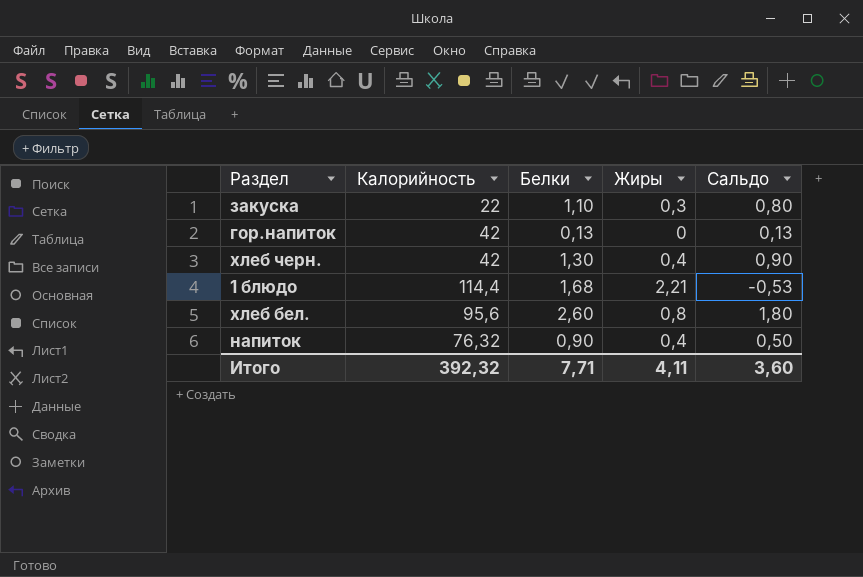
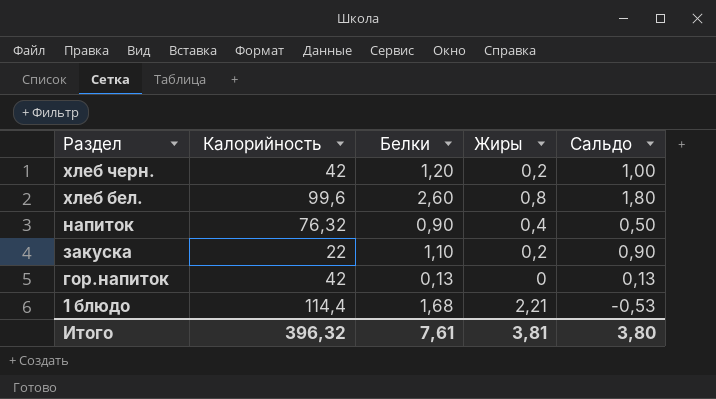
row order: none -> Раздел descending
хлеб черн. | Белки: 1,30 -> 1,20
хлеб черн. | Жиры: 0,4 -> 0,2
хлеб черн. | Сальдо: 0,90 -> 1,00
хлеб бел. | Калорийность: 95,6 -> 99,6
закуска | Жиры: 0,3 -> 0,2
закуска | Сальдо: 0,80 -> 0,90
Итого | Калорийность: 392,32 -> 396,32
Итого | Белки: 7,71 -> 7,61
Итого | Жиры: 4,11 -> 3,81
Итого | Сальдо: 3,60 -> 3,80

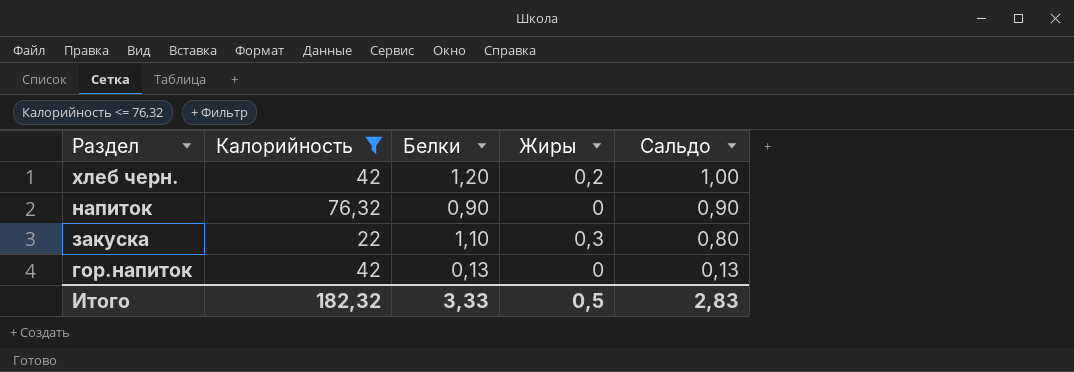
filter: none -> Калорийность <= 76,32
напиток | Жиры: 0,4 -> 0
напиток | Сальдо: 0,50 -> 0,90
закуска | Жиры: 0,2 -> 0,3
закуска | Сальдо: 0,90 -> 0,80
Итого | Калорийность: 396,32 -> 182,32
Итого | Белки: 7,61 -> 3,33
Итого | Жиры: 3,81 -> 0,5
Итого | Сальдо: 3,80 -> 2,83

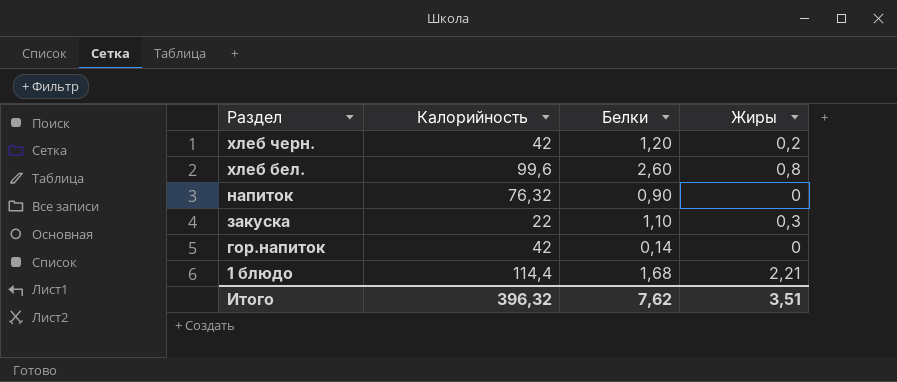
filter: Калорийность <= 76,32 -> none
column Сальдо | formula: [Белки] - [Жиры] -> none
гор.напиток | Белки: 0,13 -> 0,14
Итого | Калорийность: 182,32 -> 396,32
Итого | Белки: 3,33 -> 7,62
Итого | Жиры: 0,5 -> 3,51

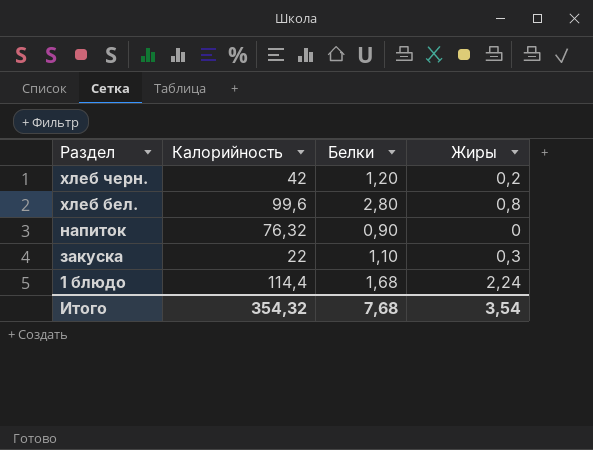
row гор.напиток: 42 | 0,14 | 0 -> none
хлеб бел. | Белки: 2,60 -> 2,80
1 блюдо | Жиры: 2,21 -> 2,24
Итого | Калорийность: 396,32 -> 354,32
Итого | Белки: 7,62 -> 7,68
Итого | Жиры: 3,51 -> 3,54

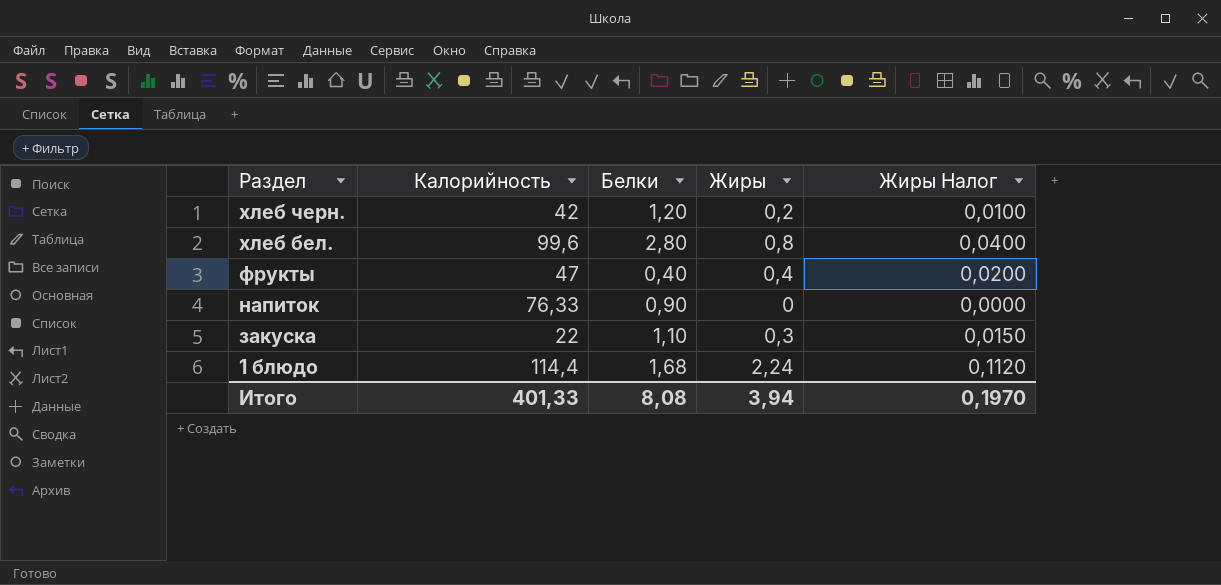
column Жиры Налог | formula: none -> [Жиры] * 0,05
row фрукты: none -> 47 | 0,40 | 0,4 | 0,0200
напиток | Калорийность: 76,32 -> 76,33
Итого | Калорийность: 354,32 -> 401,33
Итого | Белки: 7,68 -> 8,08
Итого | Жиры: 3,54 -> 3,94

